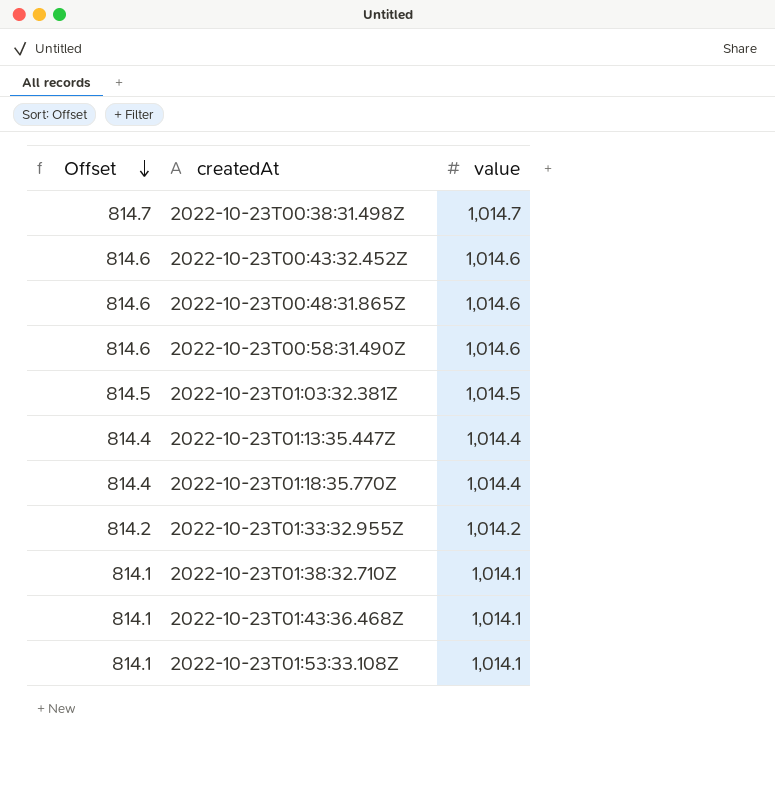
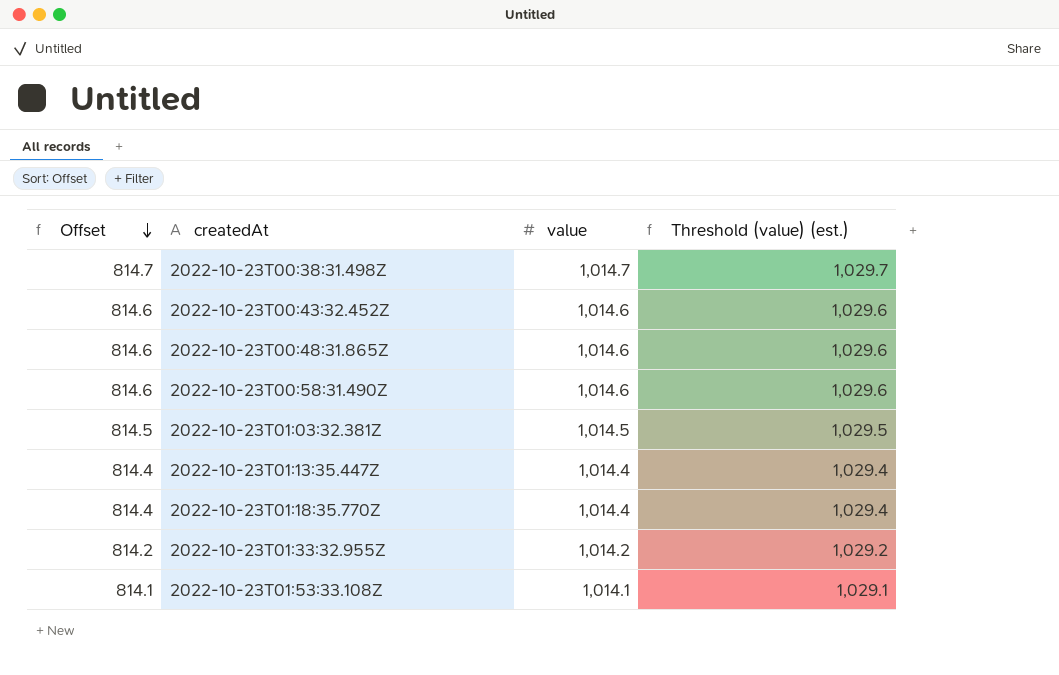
column Threshold (value) (est.) | formula: none -> [value] + 15
row 2022-10-23T01:38:32.710Z: 814.1 | 1,014.1 -> none
row 2022-10-23T01:43:36.468Z: 814.1 | 1,014.1 -> none

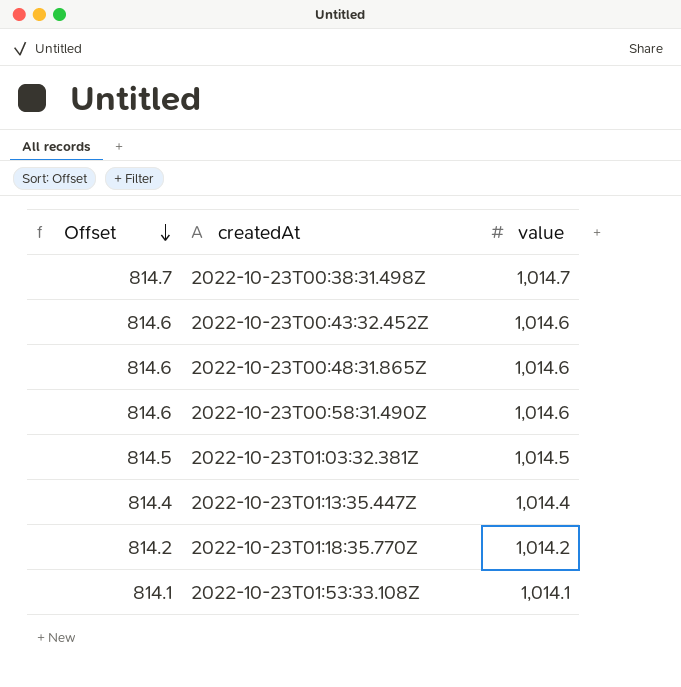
column Threshold (value) (est.) | formula: [value] + 15 -> none
row 2022-10-23T01:33:32.955Z: 814.2 | 1,014.2 | 1,029.2 -> none
2022-10-23T01:18:35.770Z | Offset: 814.4 -> 814.2
2022-10-23T01:18:35.770Z | value: 1,014.4 -> 1,014.2

